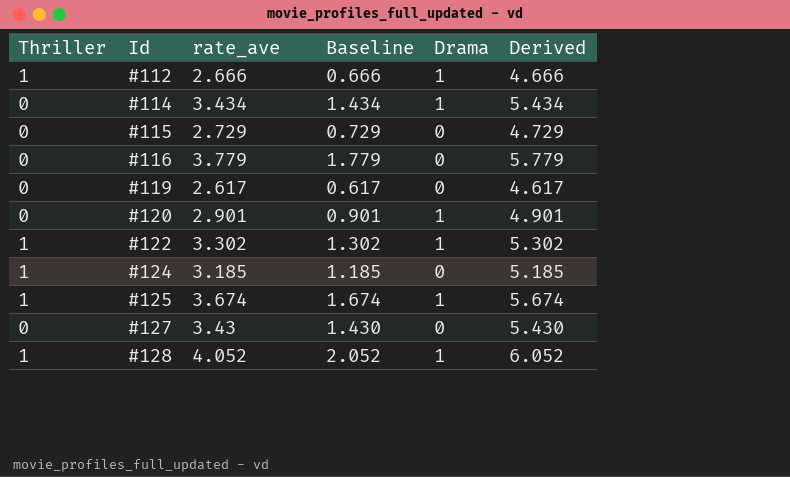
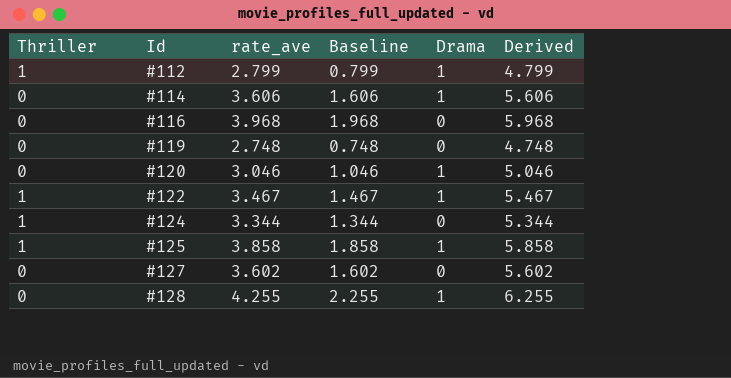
row #115: 0 | 2.729 | 0.729 | 0 | 4.729 -> none
#112 | rate_ave: 2.666 -> 2.799
#112 | Baseline: 0.666 -> 0.799
#112 | Derived: 4.666 -> 4.799
#114 | rate_ave: 3.434 -> 3.606
#114 | Baseline: 1.434 -> 1.606
#114 | Derived: 5.434 -> 5.606
#116 | rate_ave: 3.779 -> 3.968
#116 | Baseline: 1.779 -> 1.968
#116 | Derived: 5.779 -> 5.968
#119 | rate_ave: 2.617 -> 2.748
#119 | Baseline: 0.617 -> 0.748
#119 | Derived: 4.617 -> 4.748
#120 | rate_ave: 2.901 -> 3.046
#120 | Baseline: 0.901 -> 1.046
#120 | Derived: 4.901 -> 5.046
#122 | rate_ave: 3.302 -> 3.467
#122 | Baseline: 1.302 -> 1.467
#122 | Derived: 5.302 -> 5.467
#124 | rate_ave: 3.185 -> 3.344
#124 | Baseline: 1.185 -> 1.344
#124 | Derived: 5.185 -> 5.344
#125 | rate_ave: 3.674 -> 3.858
#125 | Baseline: 1.674 -> 1.858
#125 | Derived: 5.674 -> 5.858
#127 | rate_ave: 3.43 -> 3.602
#127 | Baseline: 1.430 -> 1.602
#127 | Derived: 5.430 -> 5.602
#128 | Thriller: 1 -> 0
#128 | rate_ave: 4.052 -> 4.255
#128 | Baseline: 2.052 -> 2.255
#128 | Derived: 6.052 -> 6.255

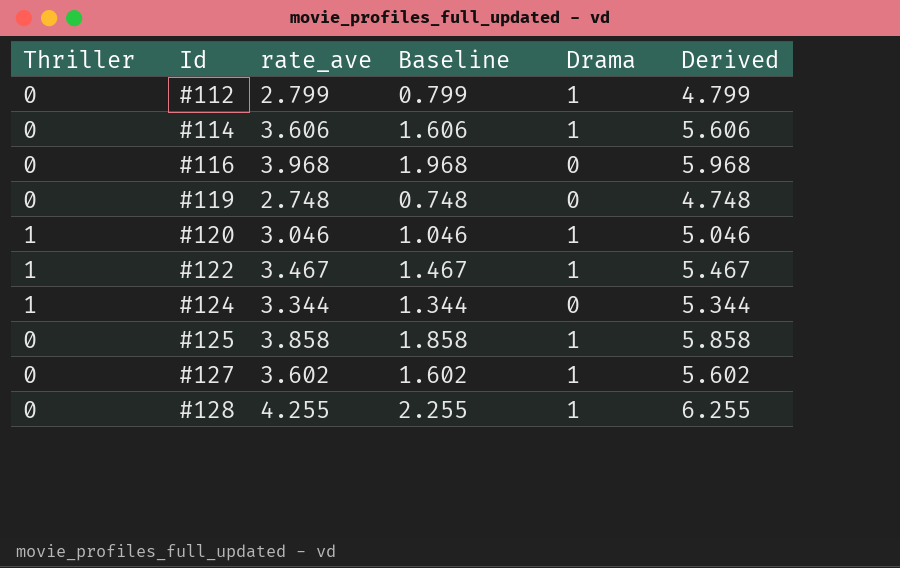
#112 | Thriller: 1 -> 0
#120 | Thriller: 0 -> 1
#125 | Thriller: 1 -> 0
#127 | Drama: 0 -> 1

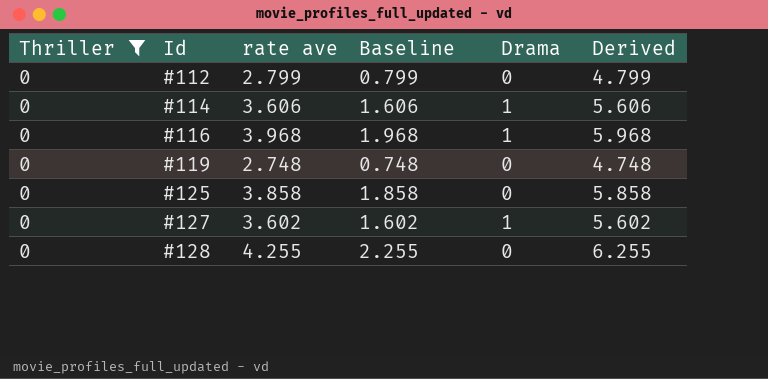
filter: none -> Thriller = 0
column name: rate_ave -> rate ave
#112 | Drama: 1 -> 0
#116 | Drama: 0 -> 1
#125 | Drama: 1 -> 0
#128 | Drama: 1 -> 0

